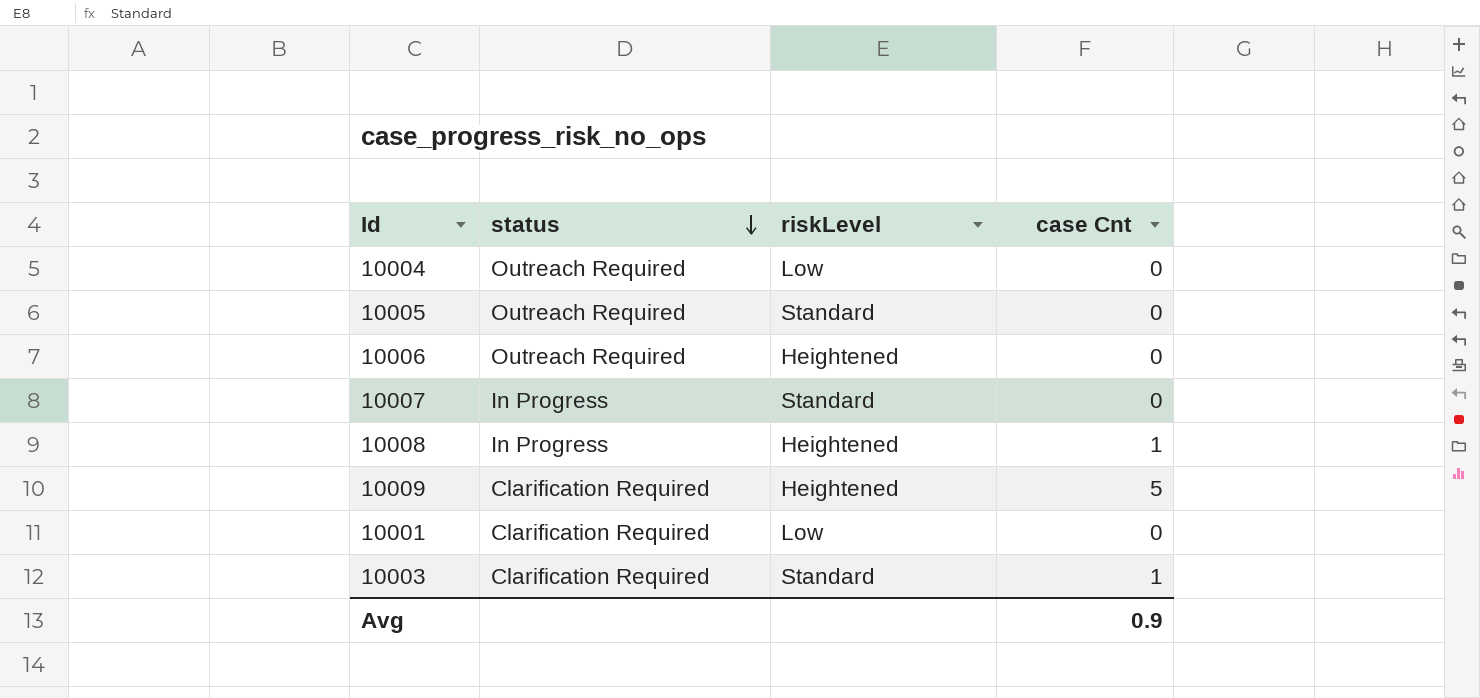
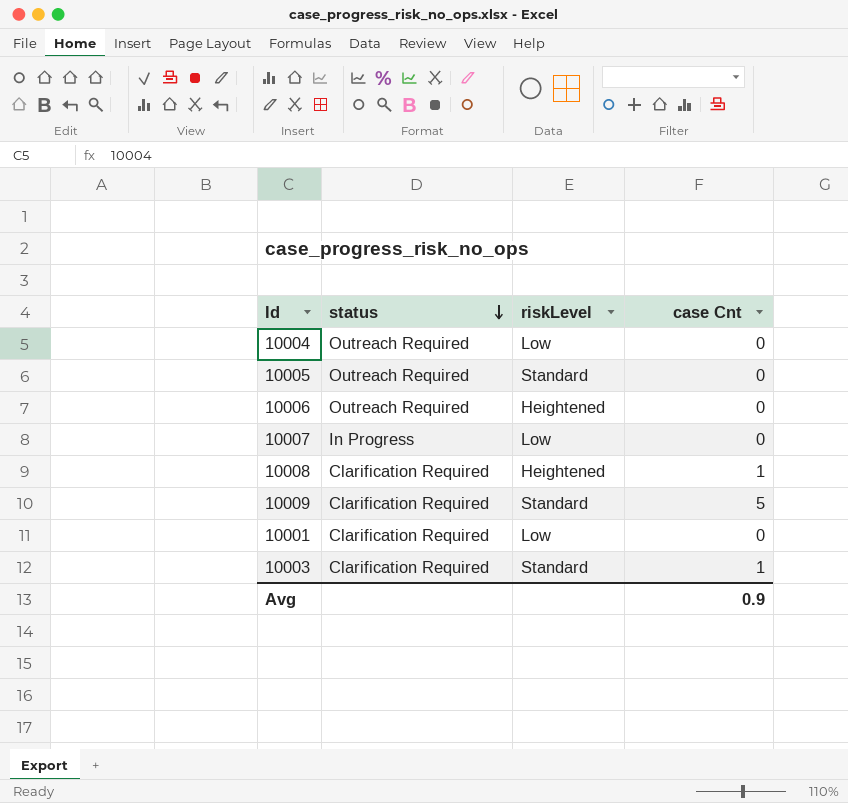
10007 | riskLevel: Standard -> Low
10008 | status: In Progress -> Clarification Required
10009 | riskLevel: Heightened -> Standard

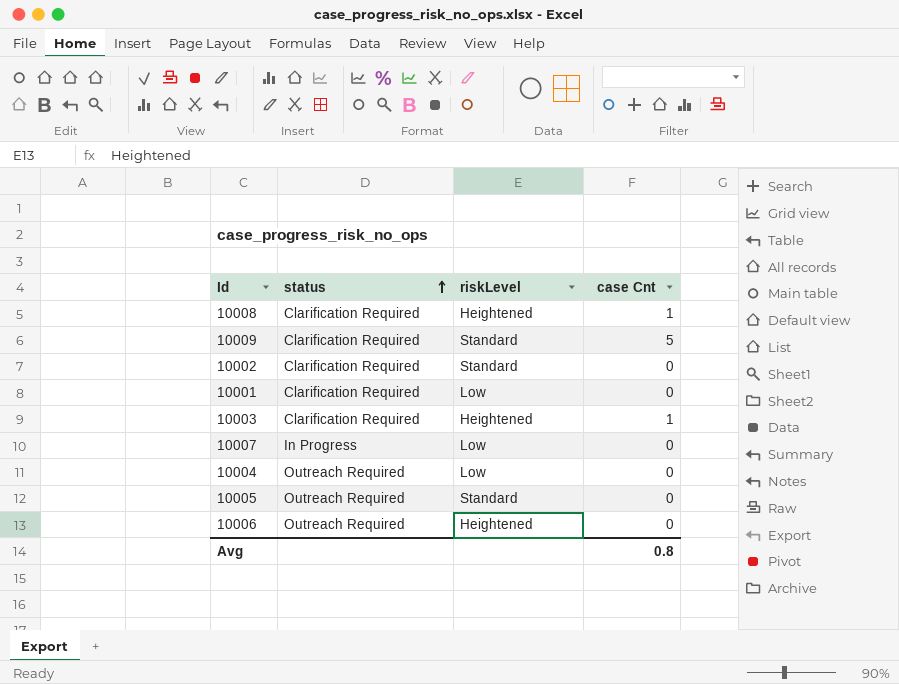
row order: status descending -> status ascending
row 10002: none -> Clarification Required | Standard | 0
10003 | riskLevel: Standard -> Heightened
Avg | case Cnt: 0.9 -> 0.8

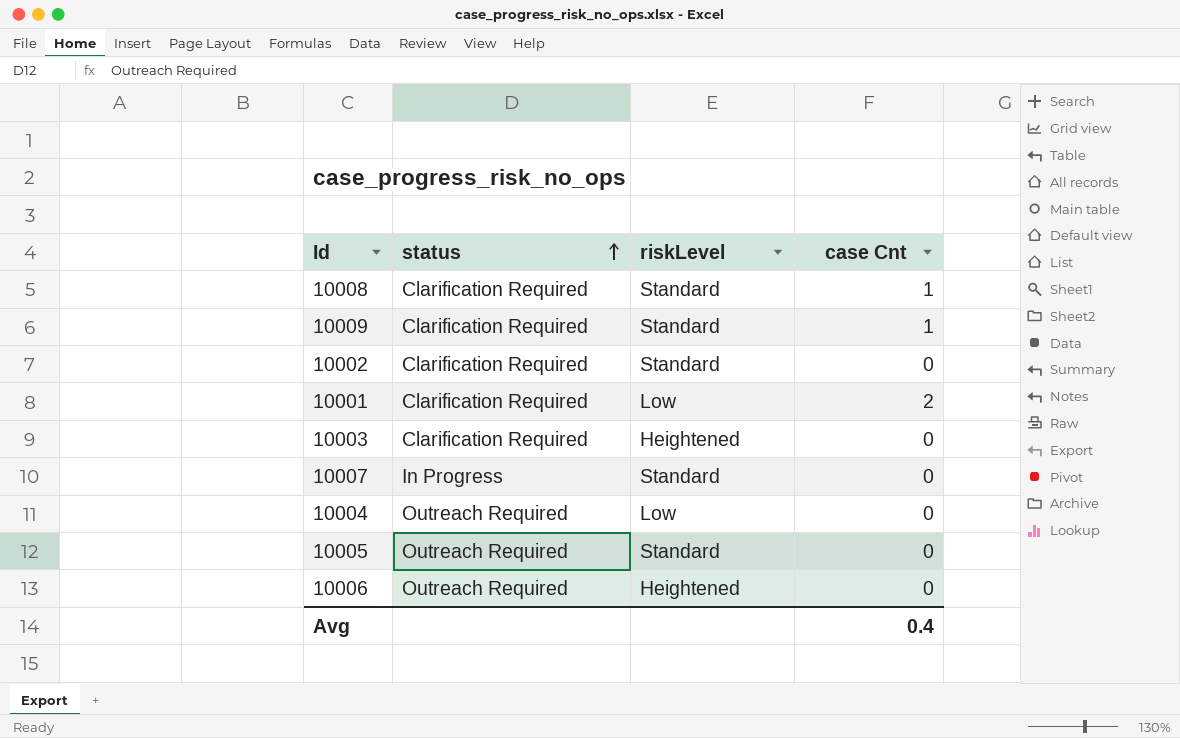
10008 | riskLevel: Heightened -> Standard
10009 | case Cnt: 5 -> 1
10001 | case Cnt: 0 -> 2
10003 | case Cnt: 1 -> 0
10007 | riskLevel: Low -> Standard
Avg | case Cnt: 0.8 -> 0.4

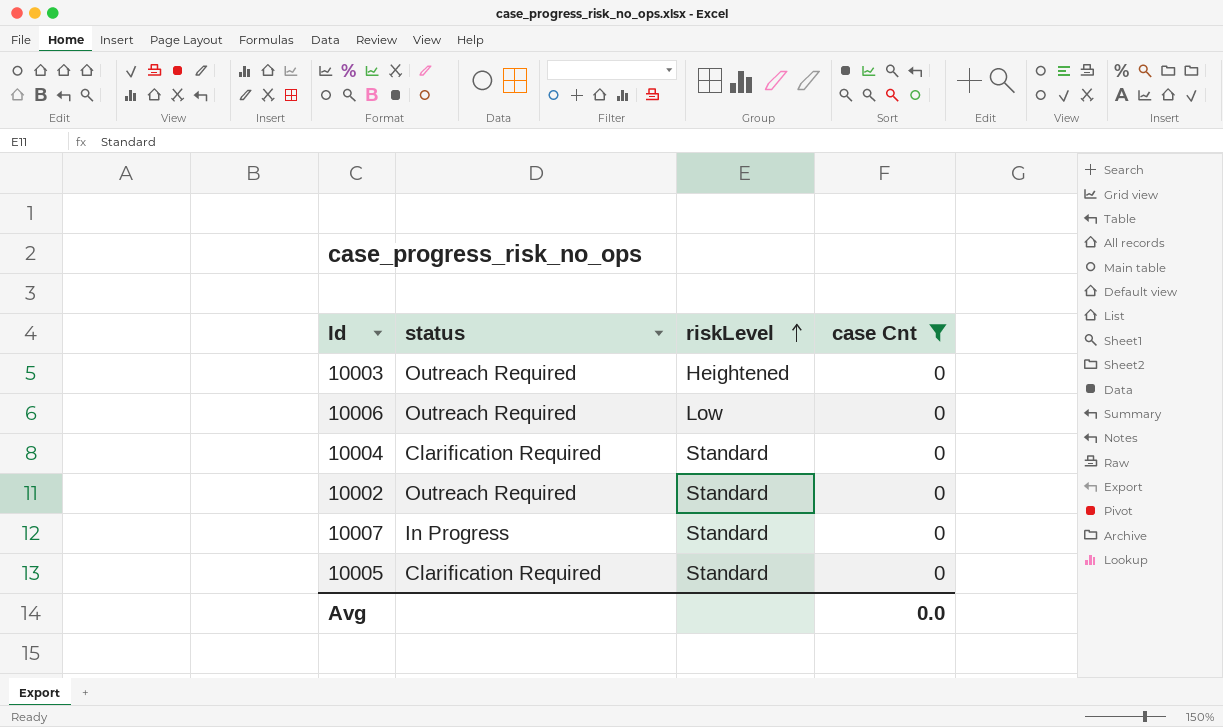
filter: none -> case Cnt = 0
row order: status ascending -> riskLevel ascending
10003 | status: Clarification Required -> Outreach Required
10006 | riskLevel: Heightened -> Low
10004 | status: Outreach Required -> Clarification Required
10004 | riskLevel: Low -> Standard
10002 | status: Clarification Required -> Outreach Required
10005 | status: Outreach Required -> Clarification Required
Avg | case Cnt: 0.4 -> 0.0

